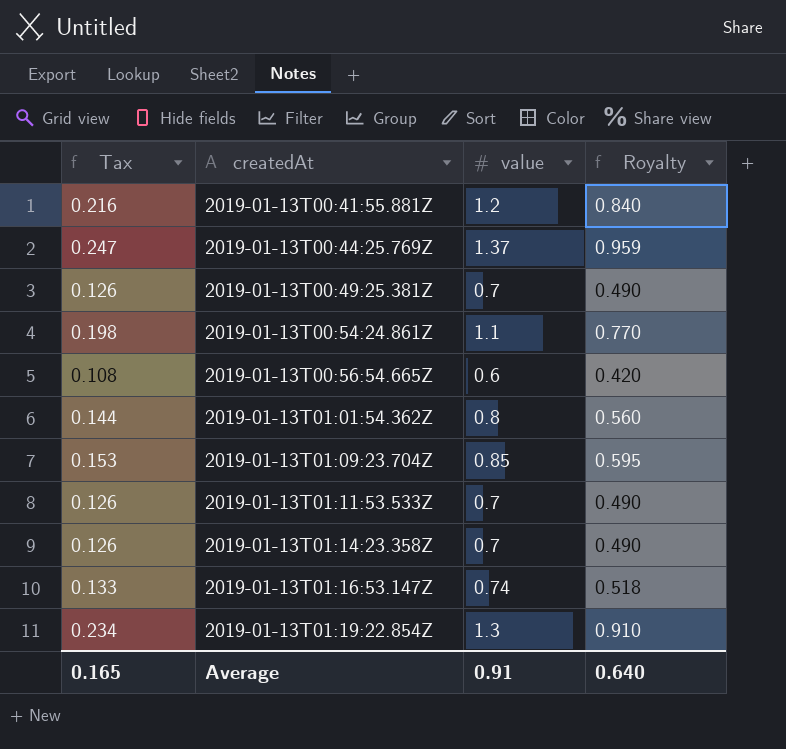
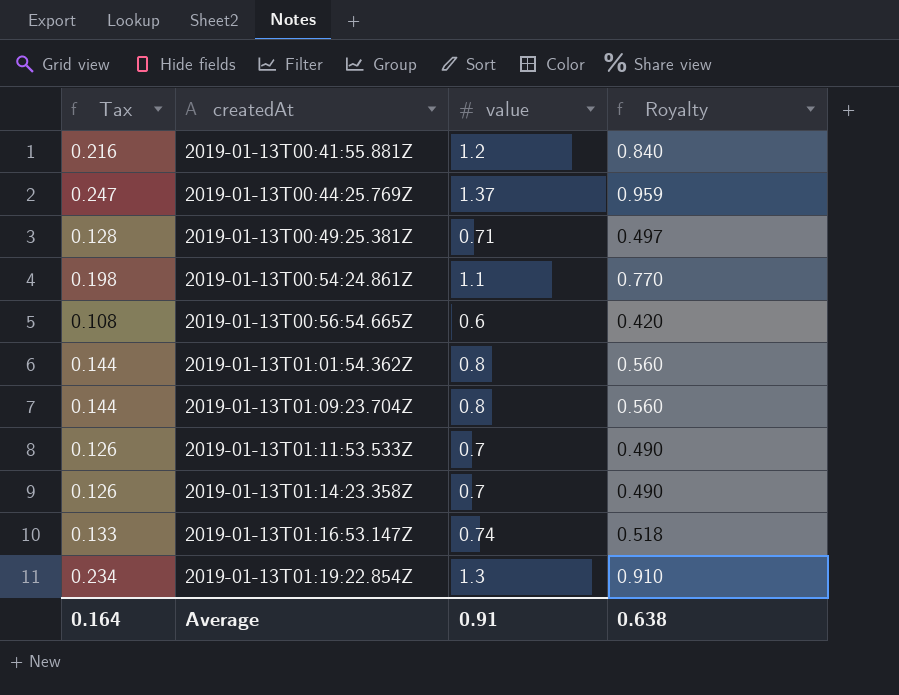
2019-01-13T00:49:25.381Z | Tax: 0.126 -> 0.128
2019-01-13T00:49:25.381Z | value: 0.7 -> 0.71
2019-01-13T00:49:25.381Z | Royalty: 0.490 -> 0.497
2019-01-13T01:09:23.704Z | Tax: 0.153 -> 0.144
2019-01-13T01:09:23.704Z | value: 0.85 -> 0.8
2019-01-13T01:09:23.704Z | Royalty: 0.595 -> 0.560
Average | Tax: 0.165 -> 0.164
Average | Royalty: 0.640 -> 0.638

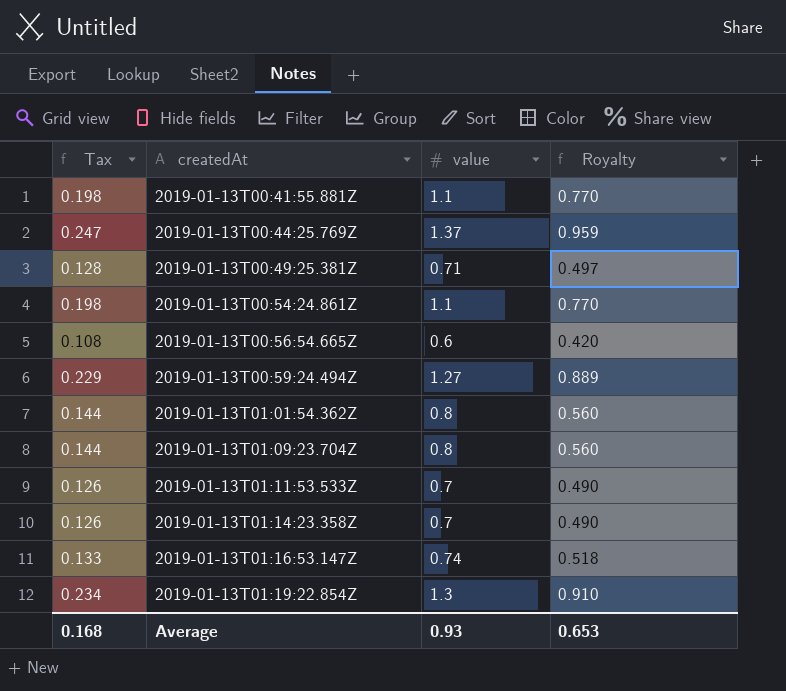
2019-01-13T00:41:55.881Z | Tax: 0.216 -> 0.198
2019-01-13T00:41:55.881Z | value: 1.2 -> 1.1
2019-01-13T00:41:55.881Z | Royalty: 0.840 -> 0.770
row 2019-01-13T00:59:24.494Z: none -> 0.229 | 1.27 | 0.889
Average | Tax: 0.164 -> 0.168
Average | value: 0.91 -> 0.93
Average | Royalty: 0.638 -> 0.653

